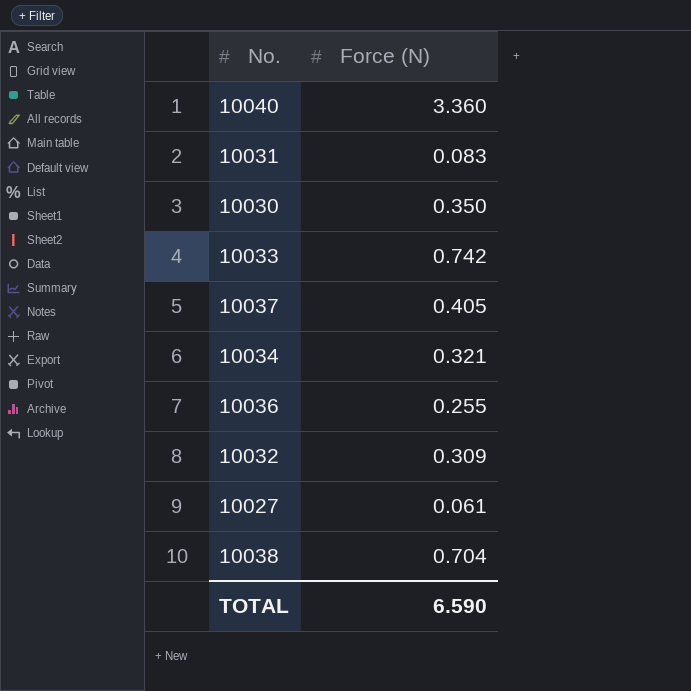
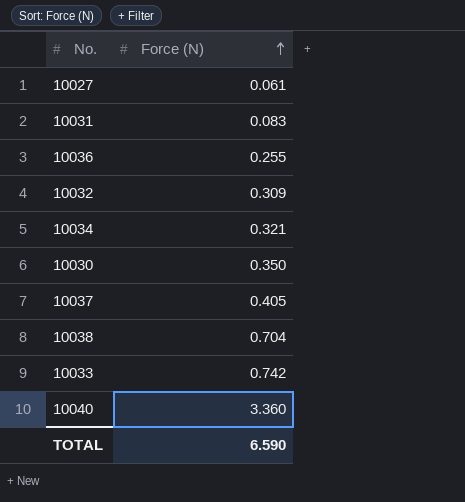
row order: none -> Force (N) ascending

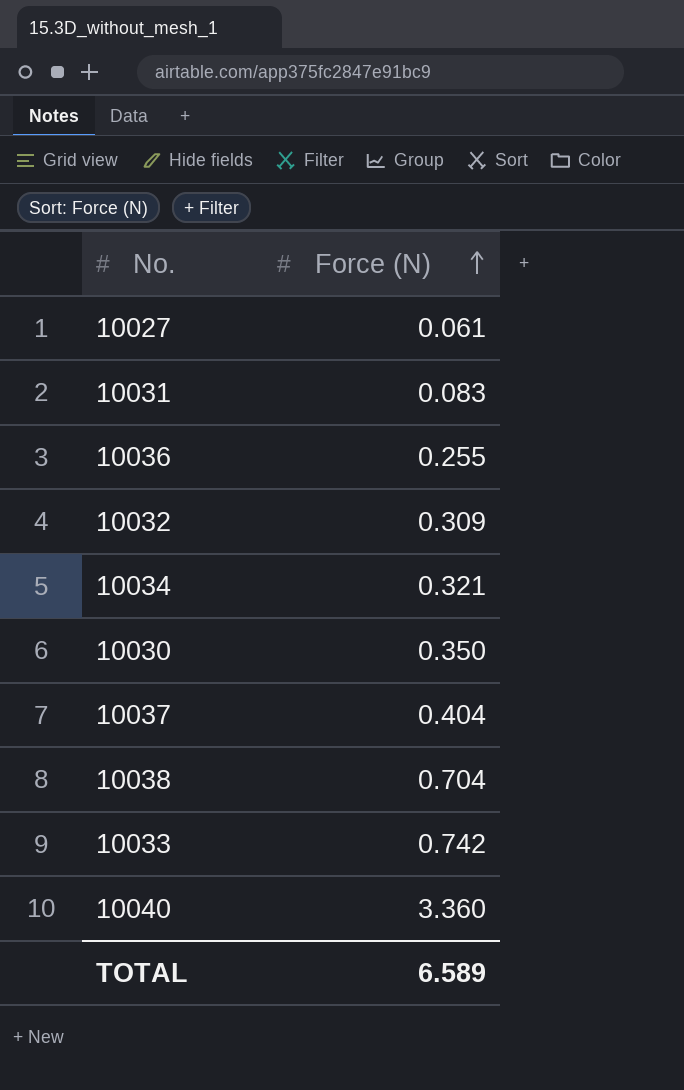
10037 | Force (N): 0.405 -> 0.404
TOTAL | Force (N): 6.590 -> 6.589

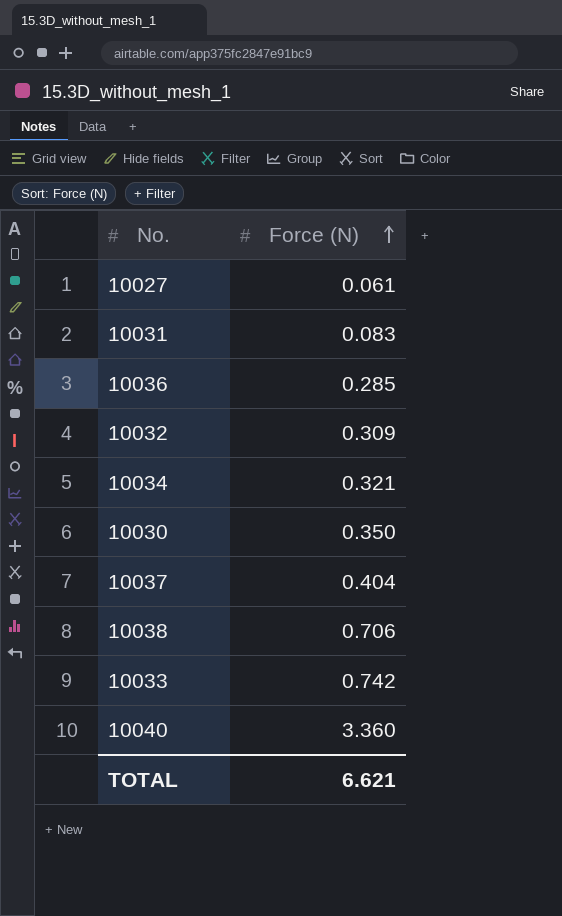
10036 | Force (N): 0.255 -> 0.285
10038 | Force (N): 0.704 -> 0.706
TOTAL | Force (N): 6.589 -> 6.621

